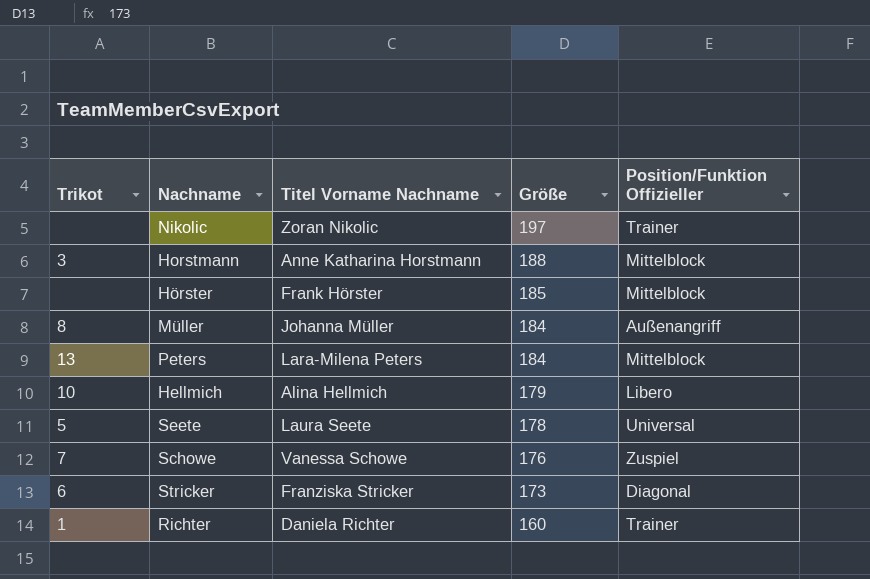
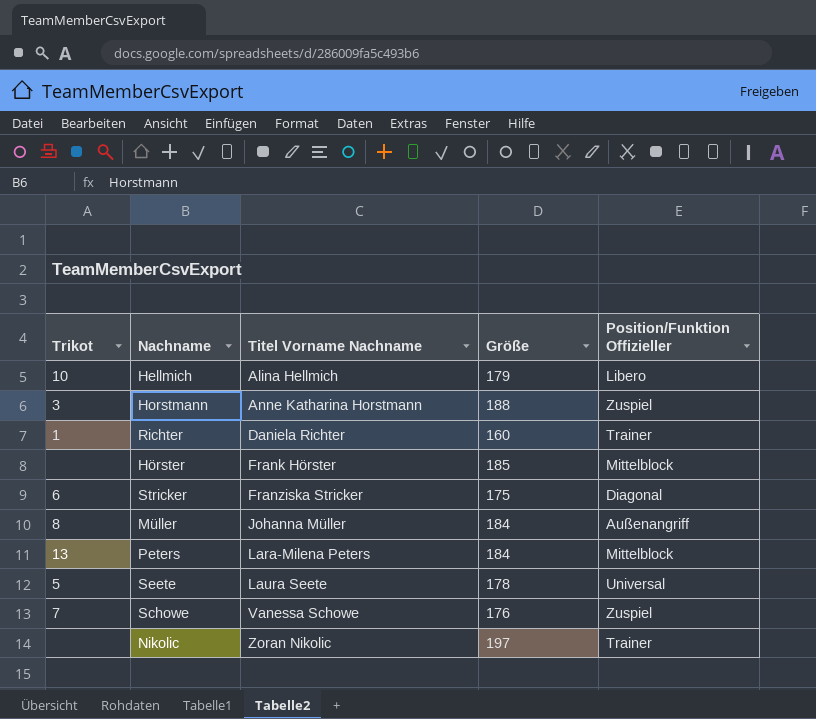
row order: Größe descending -> Titel Vorname Nachname ascending
Horstmann | Position/Funktion Offizieller: Mittelblock -> Zuspiel
Stricker | Größe: 173 -> 175

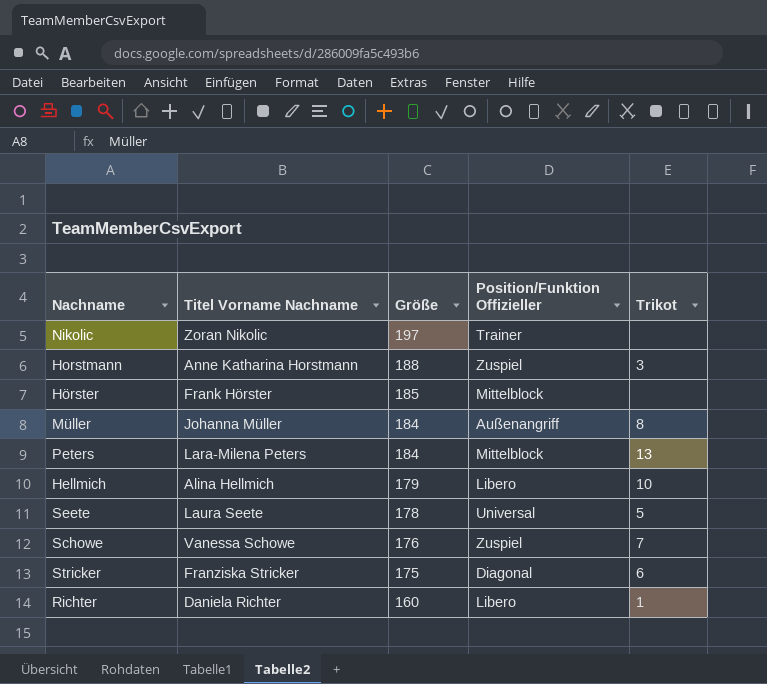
row order: Titel Vorname Nachname ascending -> Größe descending
column Trikot | position: 1 -> 5
Richter | Position/Funktion Offizieller: Trainer -> Libero

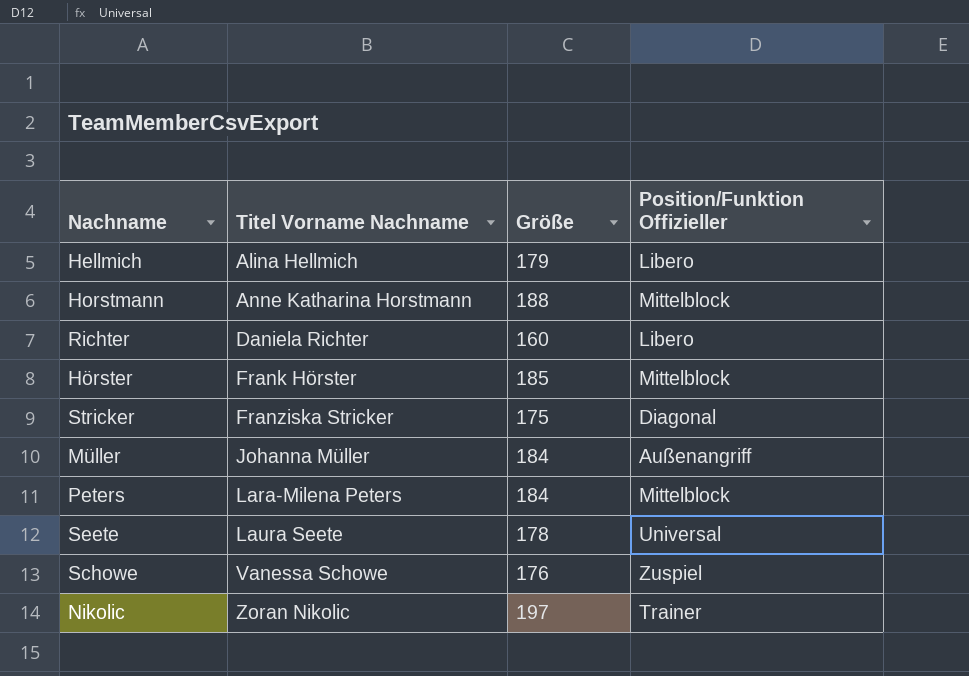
row order: Größe descending -> Titel Vorname Nachname ascending
column Trikot | position: 5 -> none
Horstmann | Position/Funktion Offizieller: Zuspiel -> Mittelblock

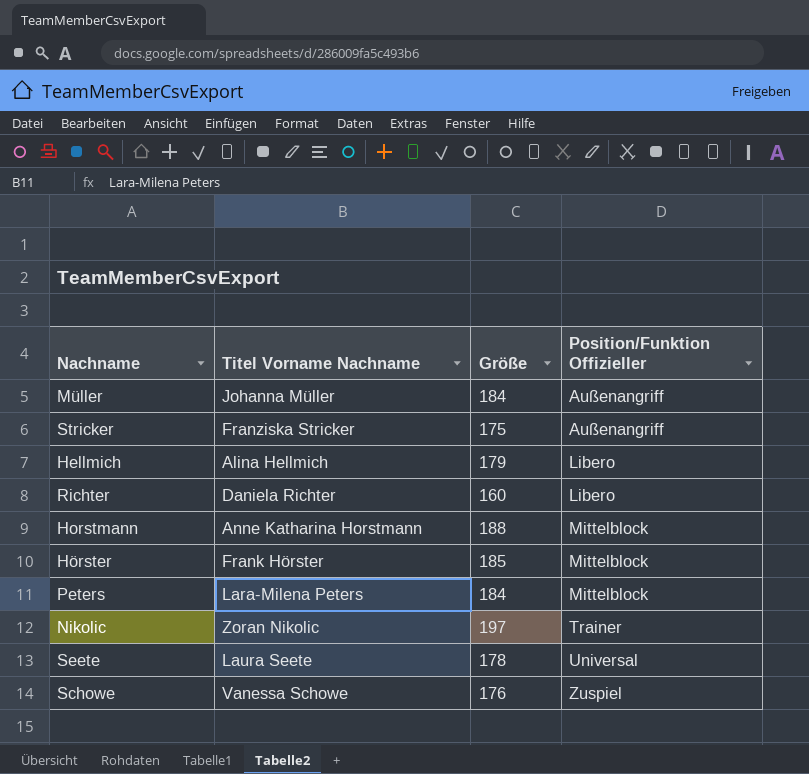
row order: Titel Vorname Nachname ascending -> Position/Funktion Offizieller ascending
Stricker | Position/Funktion Offizieller: Diagonal -> Außenangriff

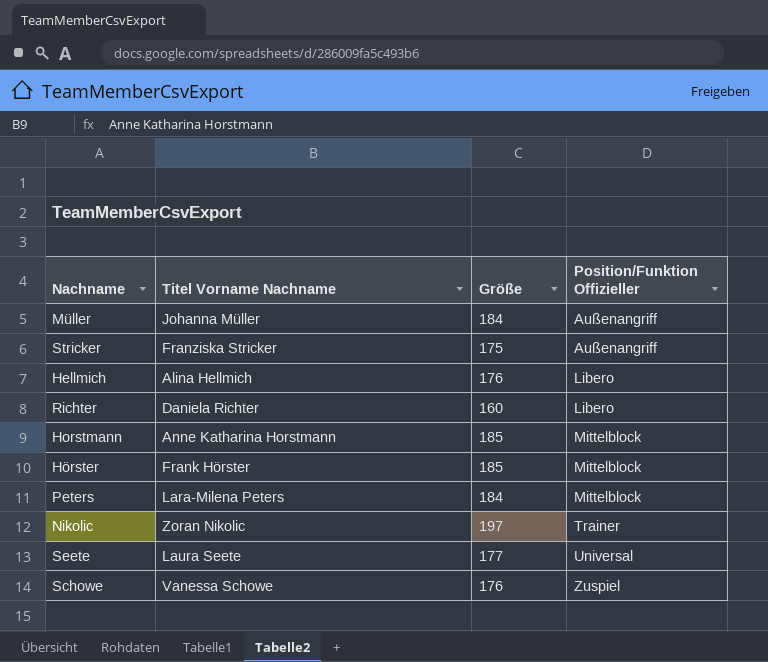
Hellmich | Größe: 179 -> 176
Horstmann | Größe: 188 -> 185
Seete | Größe: 178 -> 177

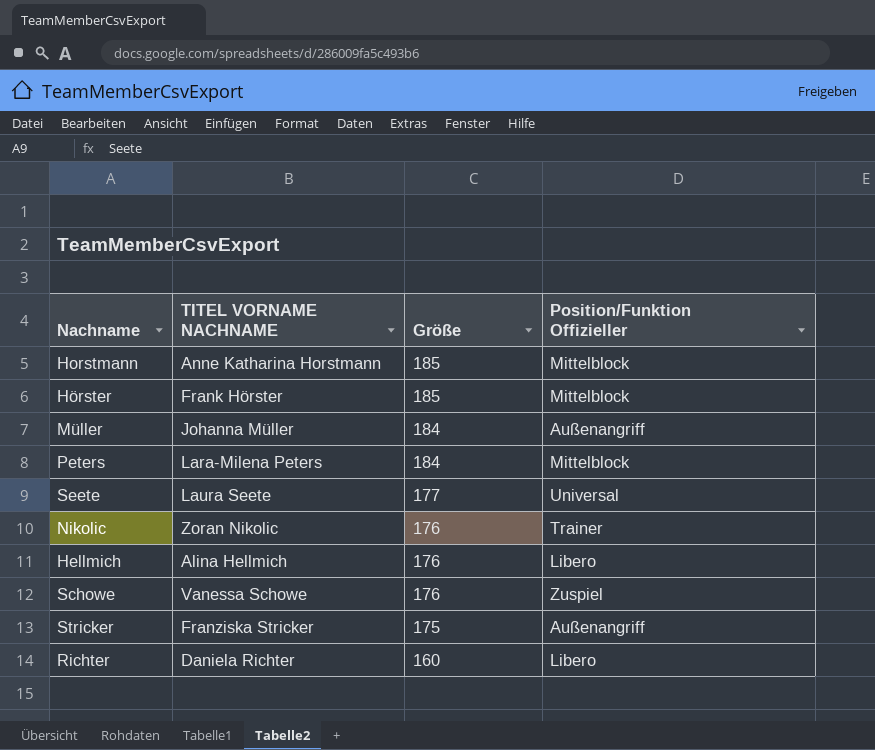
row order: Position/Funktion Offizieller ascending -> Größe descending
column name: Titel Vorname Nachname -> TITEL VORNAME NACHNAME
Nikolic | Größe: 197 -> 176

